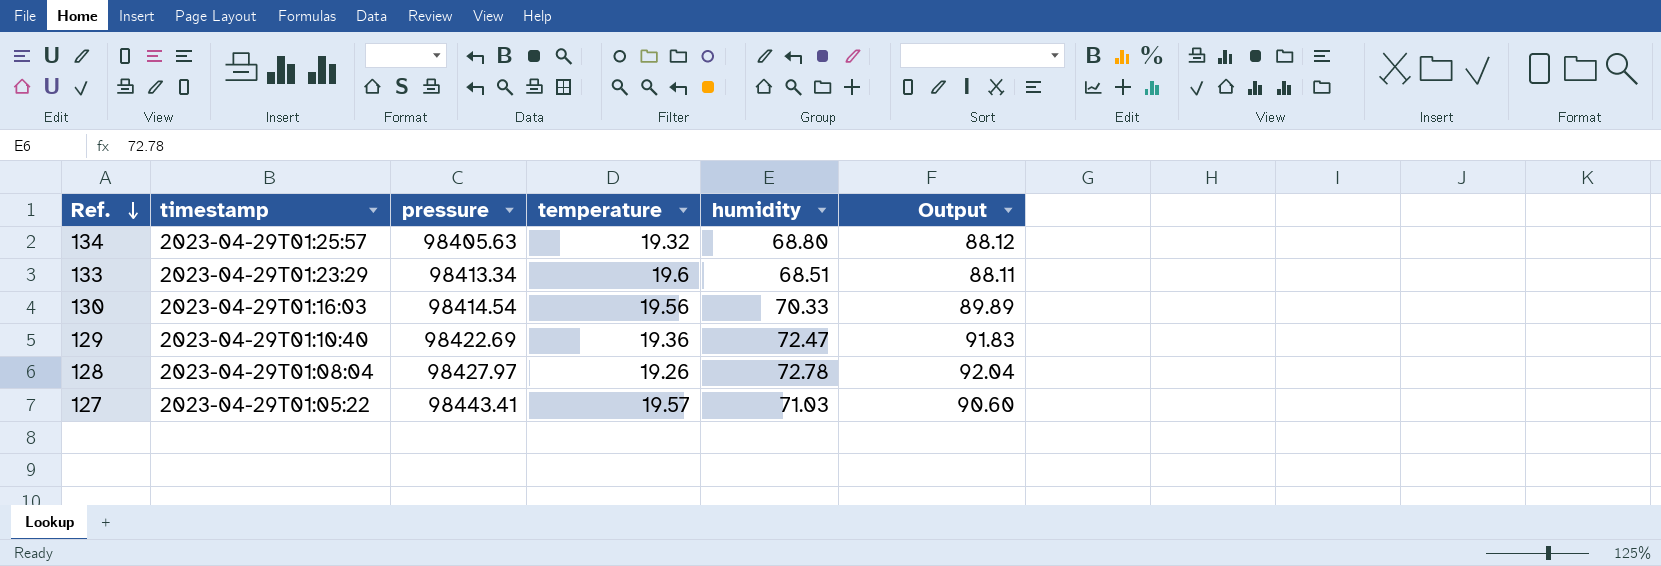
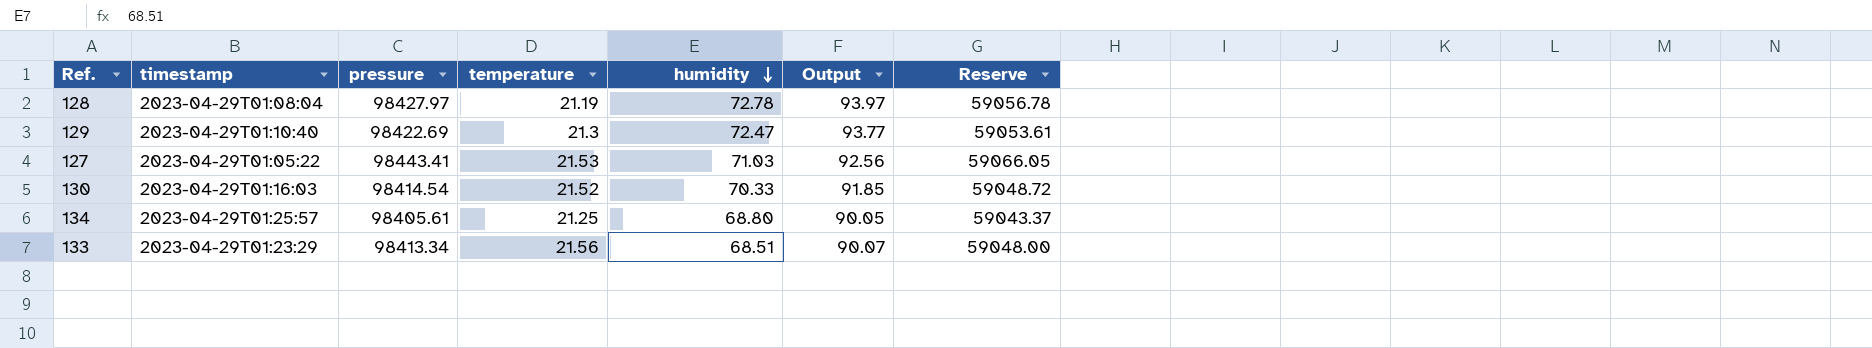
row order: Ref. descending -> humidity descending
column Reserve | formula: none -> [pressure] * 0.6
128 | temperature: 19.26 -> 21.19
128 | Output: 92.04 -> 93.97
129 | temperature: 19.36 -> 21.3
129 | Output: 91.83 -> 93.77
127 | temperature: 19.57 -> 21.53
127 | Output: 90.60 -> 92.56
130 | temperature: 19.56 -> 21.52
130 | Output: 89.89 -> 91.85
134 | pressure: 98405.63 -> 98405.61
134 | temperature: 19.32 -> 21.25
134 | Output: 88.12 -> 90.05
133 | temperature: 19.6 -> 21.56
133 | Output: 88.11 -> 90.07

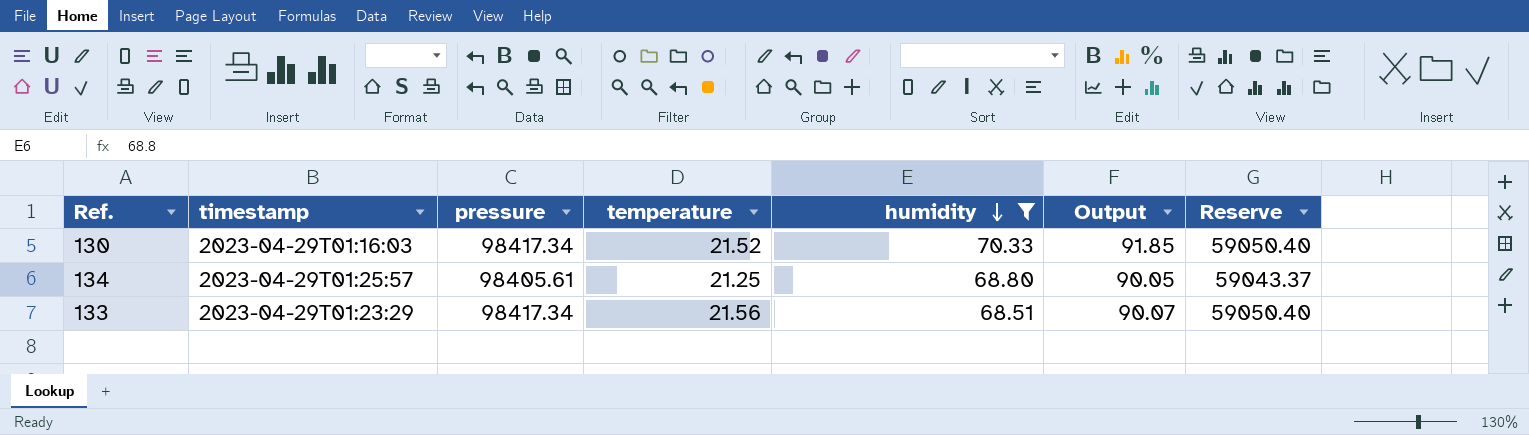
filter: none -> humidity <= 70.33
130 | pressure: 98414.54 -> 98417.34
130 | Reserve: 59048.72 -> 59050.40
133 | pressure: 98413.34 -> 98417.34
133 | Reserve: 59048.00 -> 59050.40

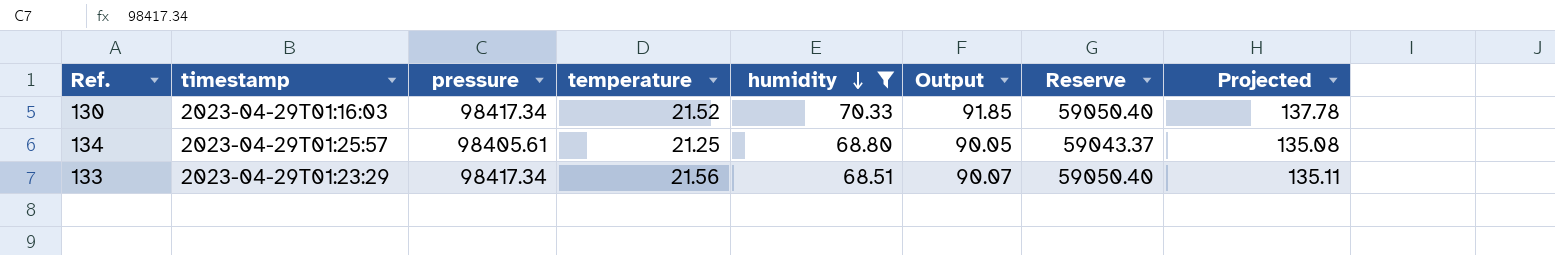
column Projected | formula: none -> [Output] * 1.5

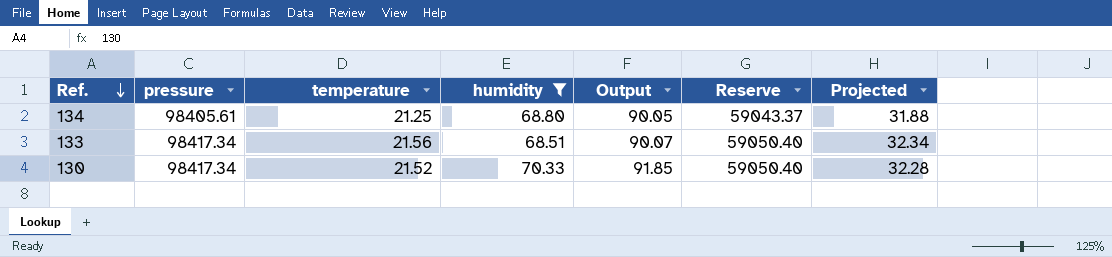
row order: humidity descending -> Ref. descending
column timestamp | position: 2 -> none
column Projected | formula: [Output] * 1.5 -> [temperature] * 1.5

